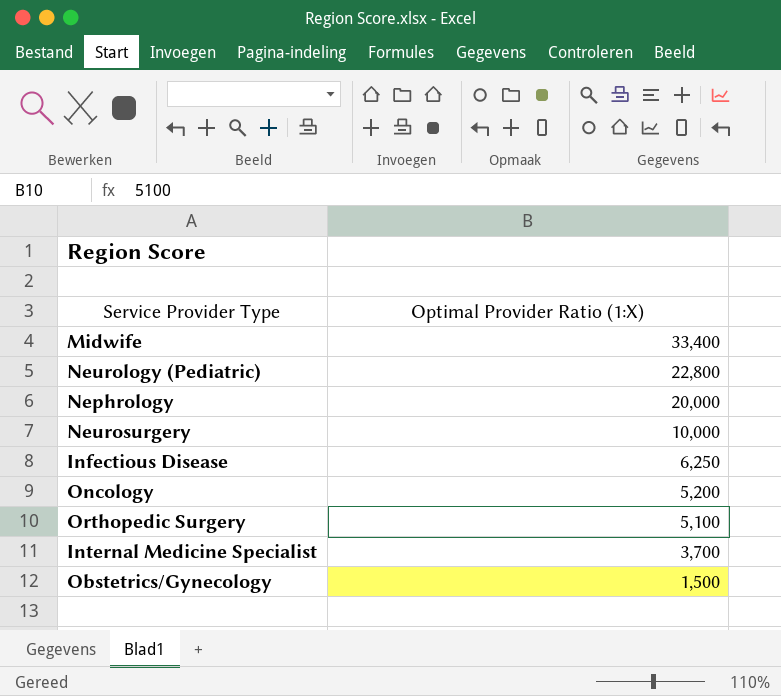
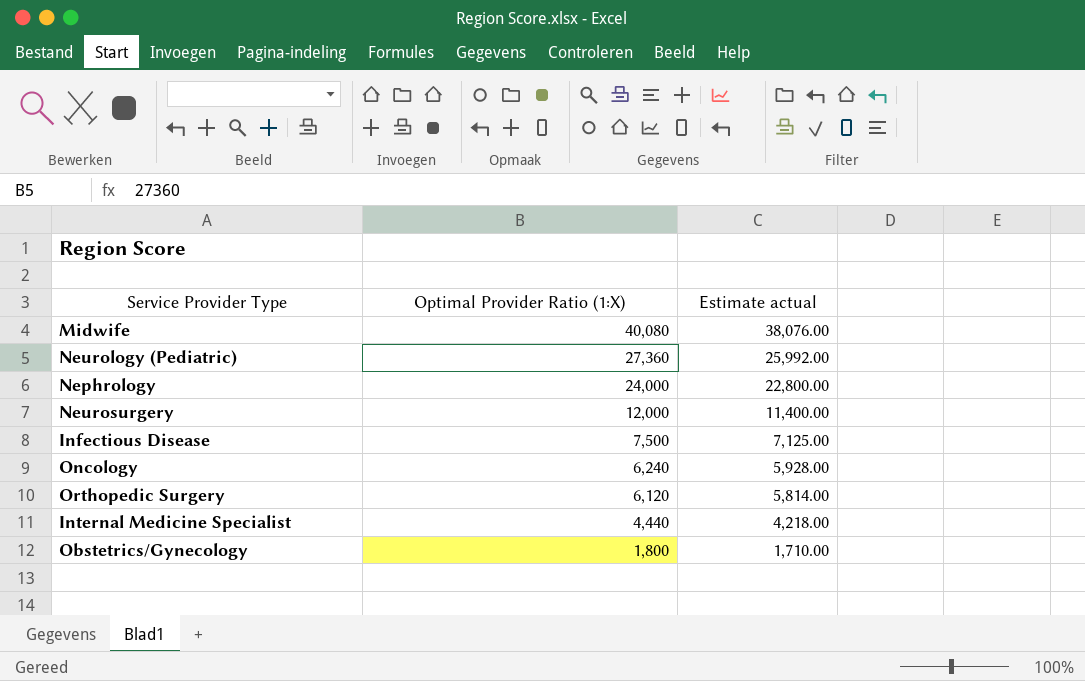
column Estimate actual | formula: none -> [Optimal Provider Ratio (1:X)] * 0.95
Midwife | Optimal Provider Ratio (1:X): 33,400 -> 40,080
Neurology (Pediatric) | Optimal Provider Ratio (1:X): 22,800 -> 27,360
Nephrology | Optimal Provider Ratio (1:X): 20,000 -> 24,000
Neurosurgery | Optimal Provider Ratio (1:X): 10,000 -> 12,000
Infectious Disease | Optimal Provider Ratio (1:X): 6,250 -> 7,500
Oncology | Optimal Provider Ratio (1:X): 5,200 -> 6,240
Orthopedic Surgery | Optimal Provider Ratio (1:X): 5,100 -> 6,120
Internal Medicine Specialist | Optimal Provider Ratio (1:X): 3,700 -> 4,440
Obstetrics/Gynecology | Optimal Provider Ratio (1:X): 1,500 -> 1,800

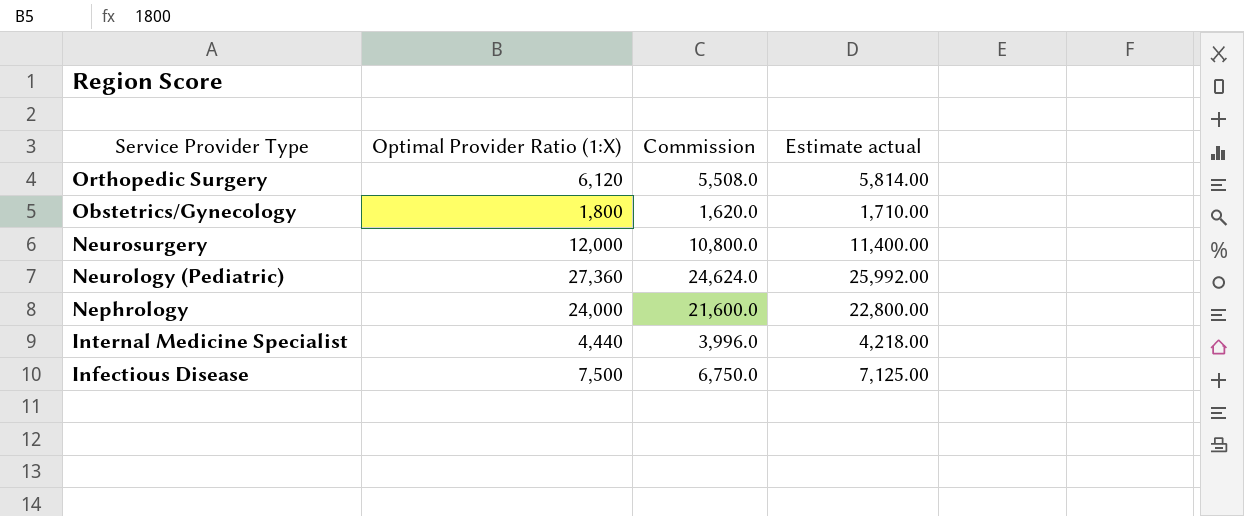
row order: Optimal Provider Ratio (1:X) descending -> Service Provider Type descending
column Commission | formula: none -> [Optimal Provider Ratio (1:X)] * 0.9
row Midwife: 40,080 | 38,076.00 -> none
row Oncology: 6,240 | 5,928.00 -> none

